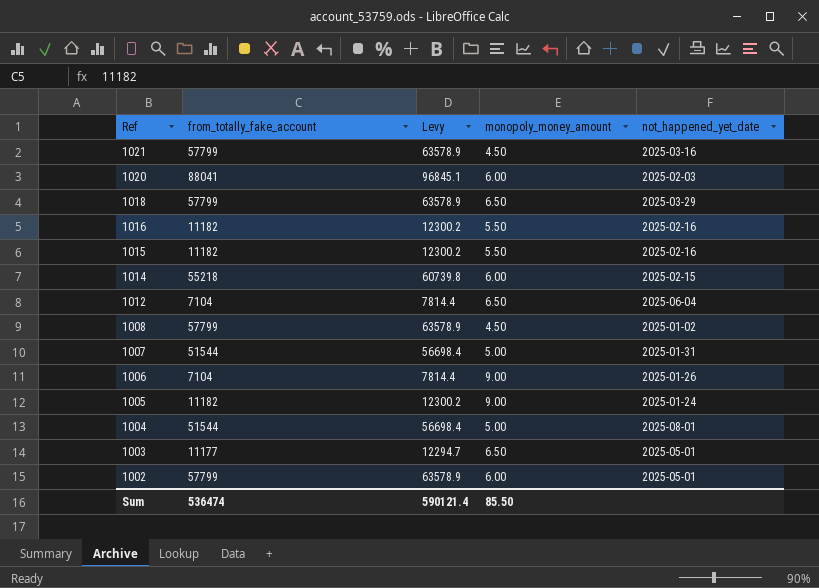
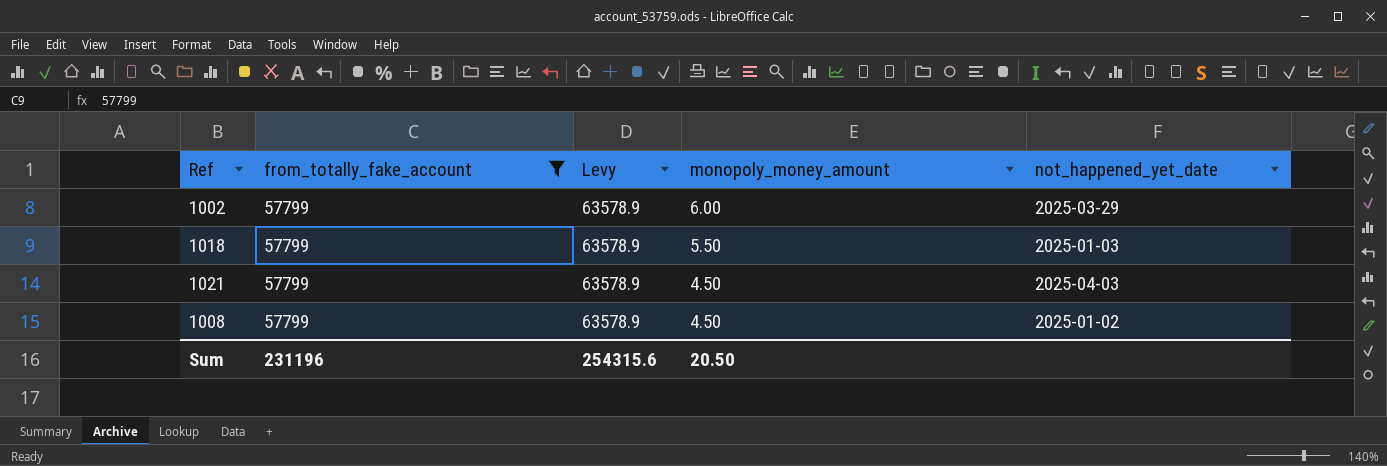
filter: none -> from_totally_fake_account = 57799
row order: Ref descending -> monopoly_money_amount descending
1002 | not_happened_yet_date: 2025-05-01 -> 2025-03-29
1018 | monopoly_money_amount: 6.50 -> 5.50
1018 | not_happened_yet_date: 2025-03-29 -> 2025-01-03
1021 | not_happened_yet_date: 2025-03-16 -> 2025-04-03
Sum | from_totally_fake_account: 536474 -> 231196
Sum | Levy: 590121.4 -> 254315.6
Sum | monopoly_money_amount: 85.50 -> 20.50

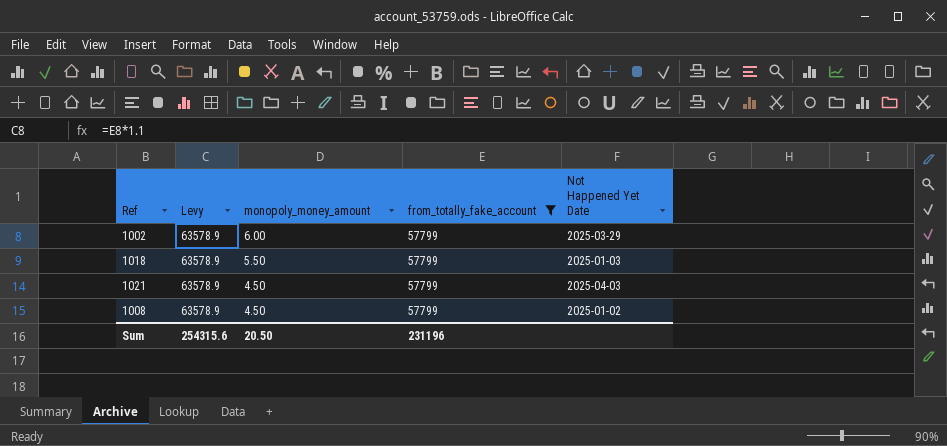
column from_totally_fake_account | position: 2 -> 4
column name: not_happened_yet_date -> Not Happened Yet Date

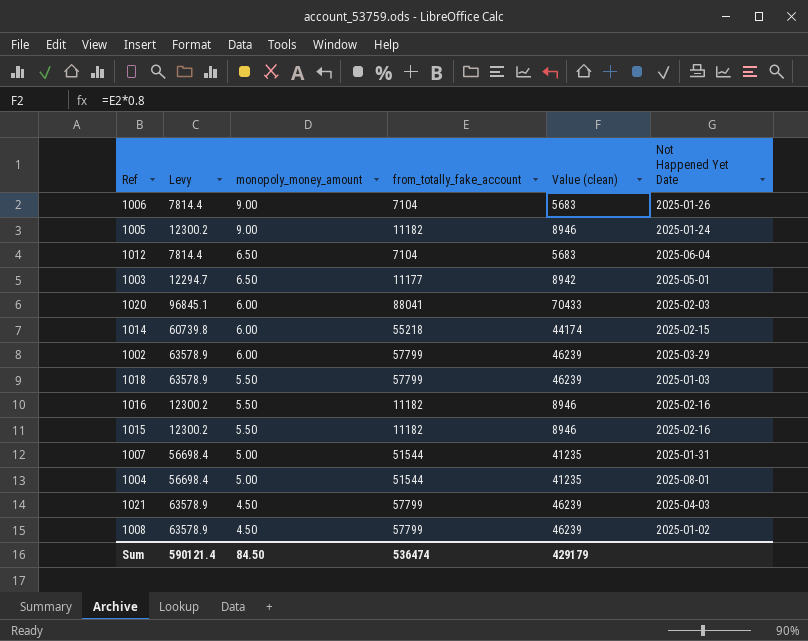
filter: from_totally_fake_account = 57799 -> none
column Value (clean) | formula: none -> [from_totally_fake_account] * 0.8
Sum | Levy: 254315.6 -> 590121.4
Sum | monopoly_money_amount: 20.50 -> 84.50
Sum | from_totally_fake_account: 231196 -> 536474

